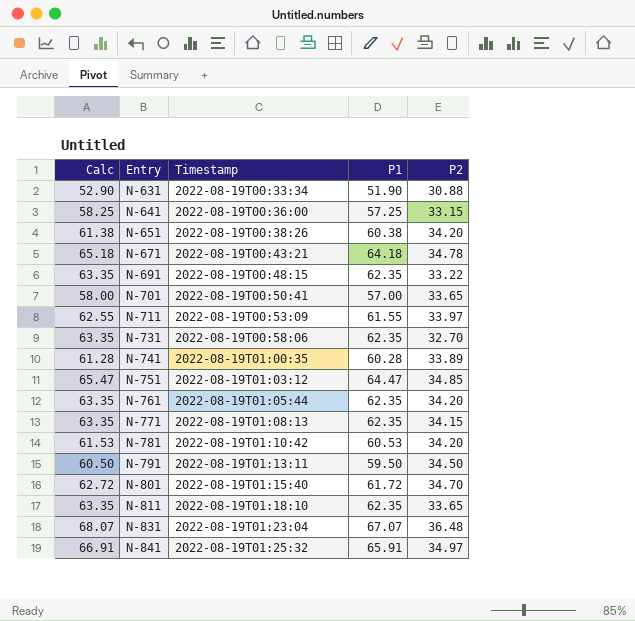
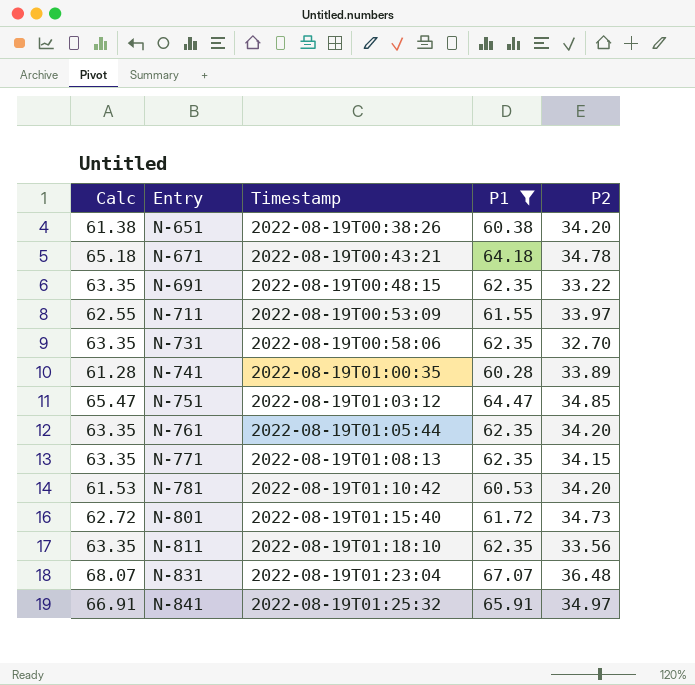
filter: none -> P1 >= 60.28
N-801 | P2: 34.70 -> 34.73
N-811 | P2: 33.65 -> 33.56

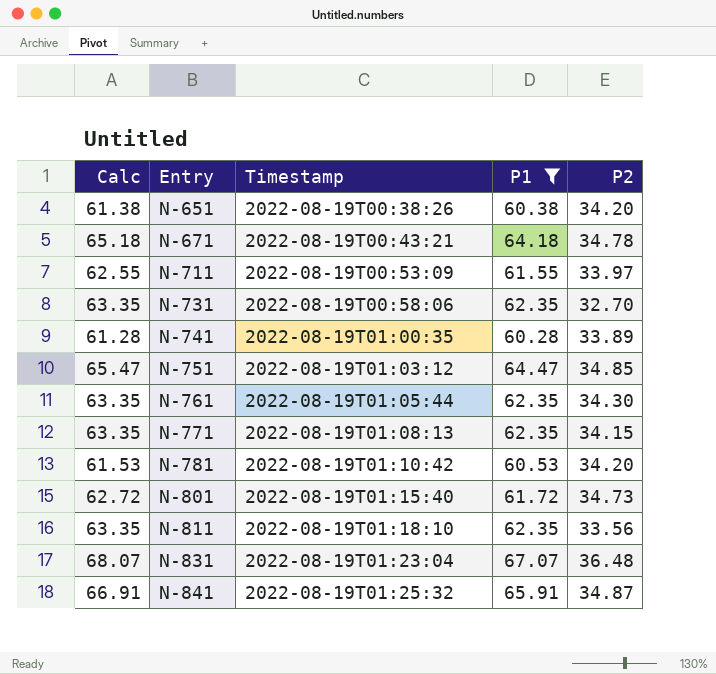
row N-691: 63.35 | 2022-08-19T00:48:15 | 62.35 | 33.22 -> none
N-761 | P2: 34.20 -> 34.30
N-841 | P2: 34.97 -> 34.87

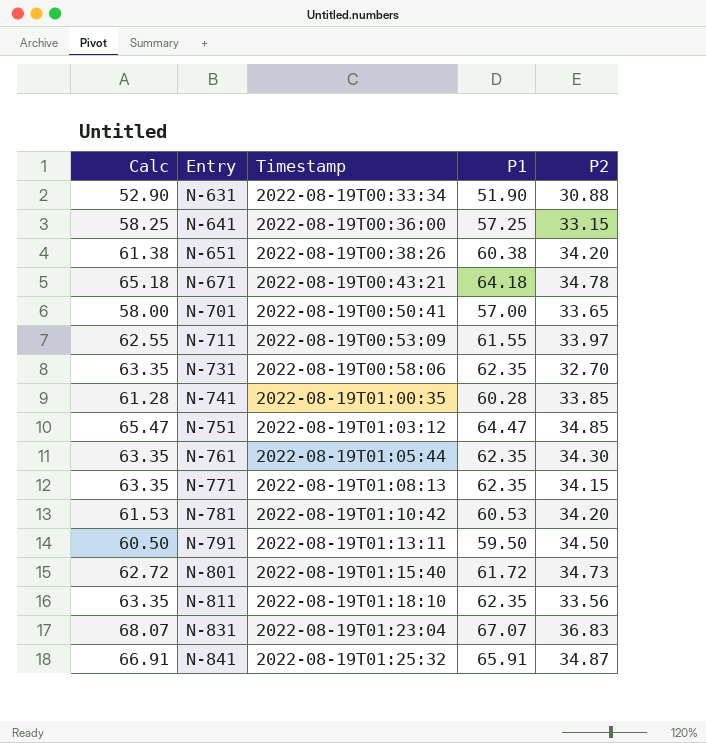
filter: P1 >= 60.28 -> none
N-741 | P2: 33.89 -> 33.85
N-831 | P2: 36.48 -> 36.83

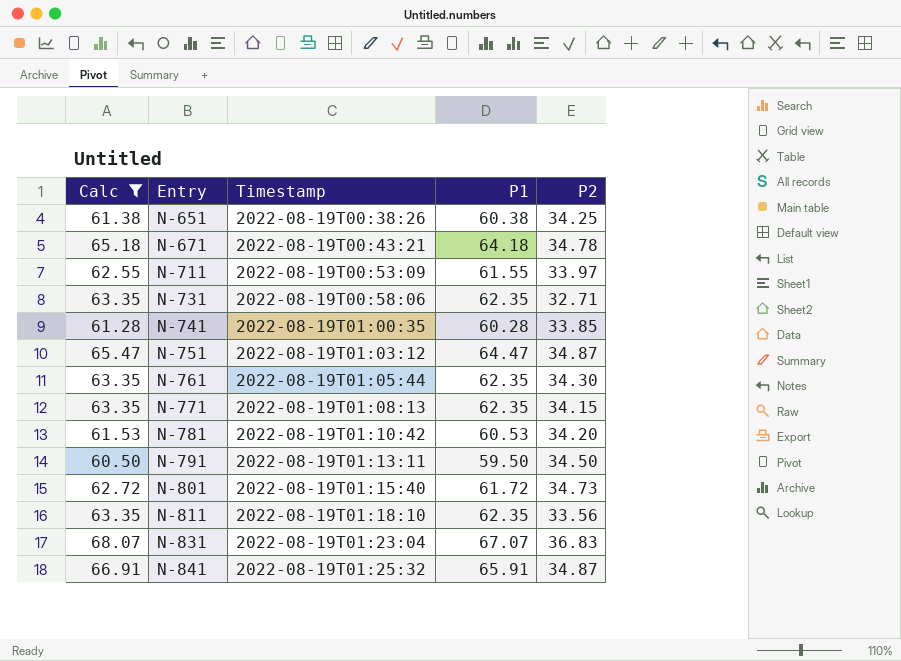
filter: none -> Calc >= 60.50
N-651 | P2: 34.20 -> 34.25
N-731 | P2: 32.70 -> 32.71
N-751 | P2: 34.85 -> 34.87

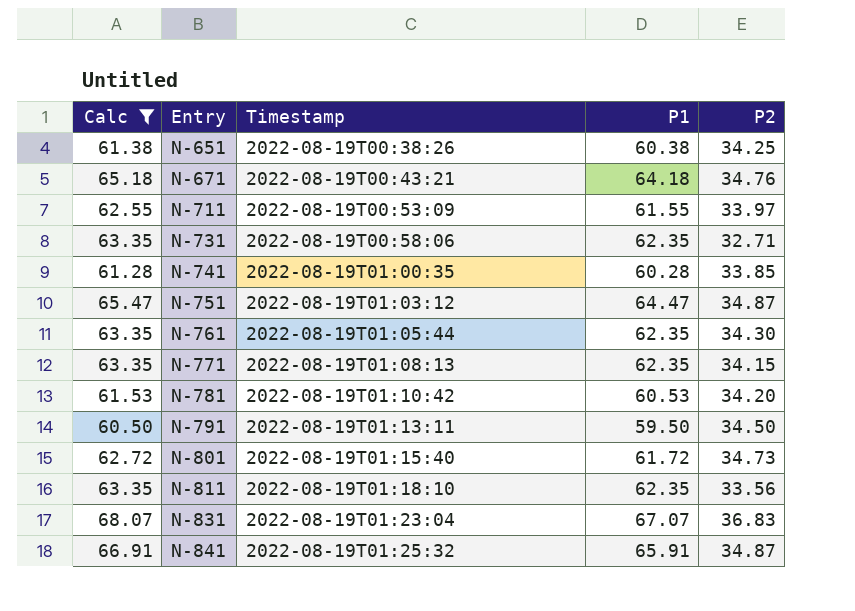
N-671 | P2: 34.78 -> 34.76

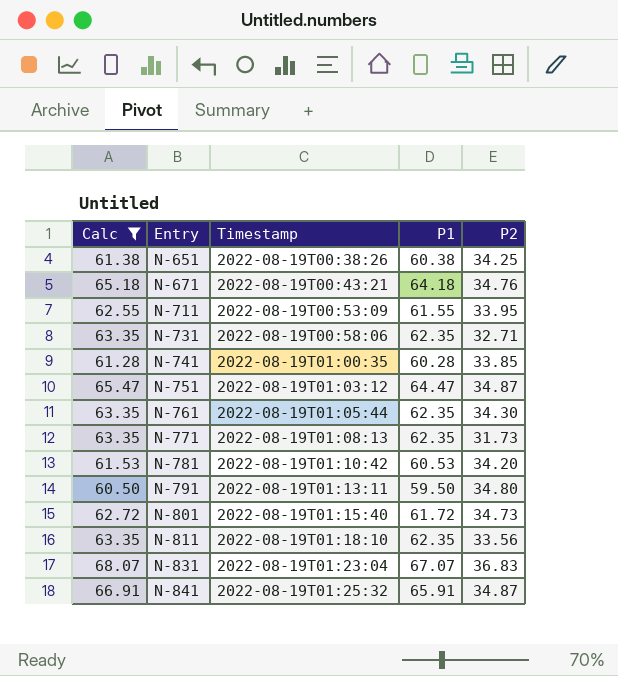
N-711 | P2: 33.97 -> 33.95
N-771 | P2: 34.15 -> 31.73
N-791 | P2: 34.50 -> 34.80

